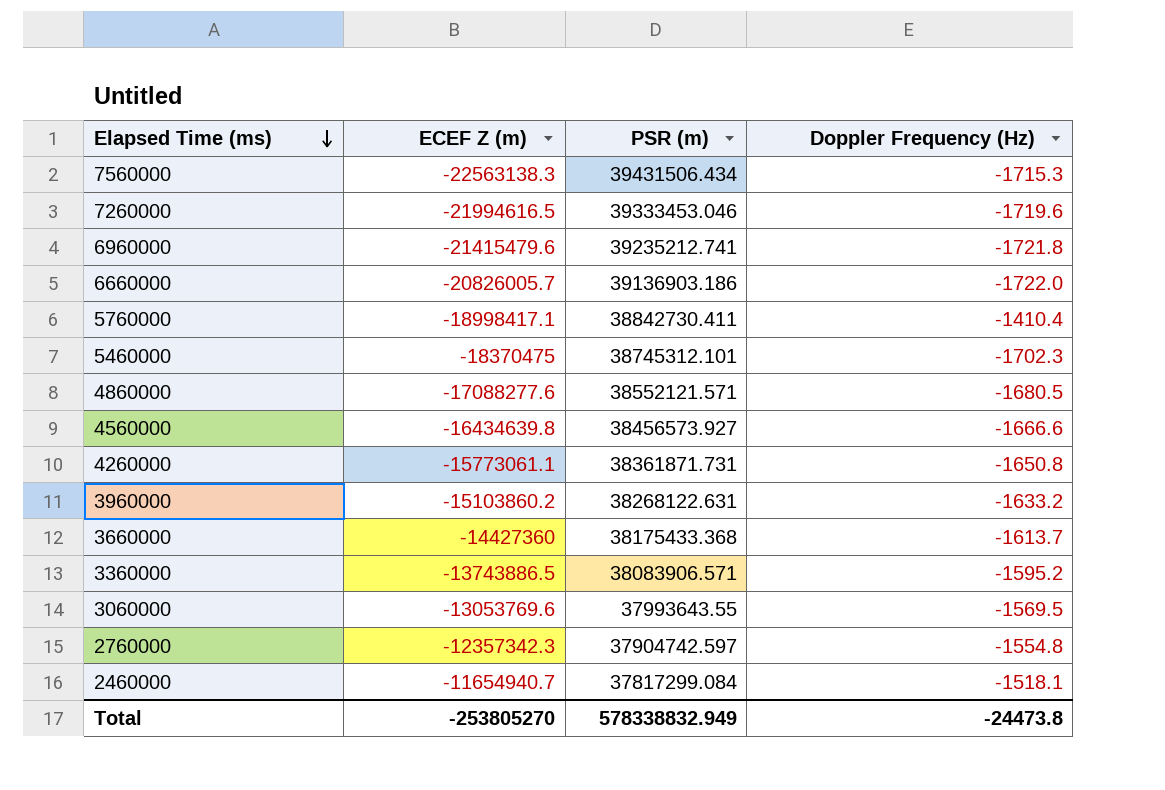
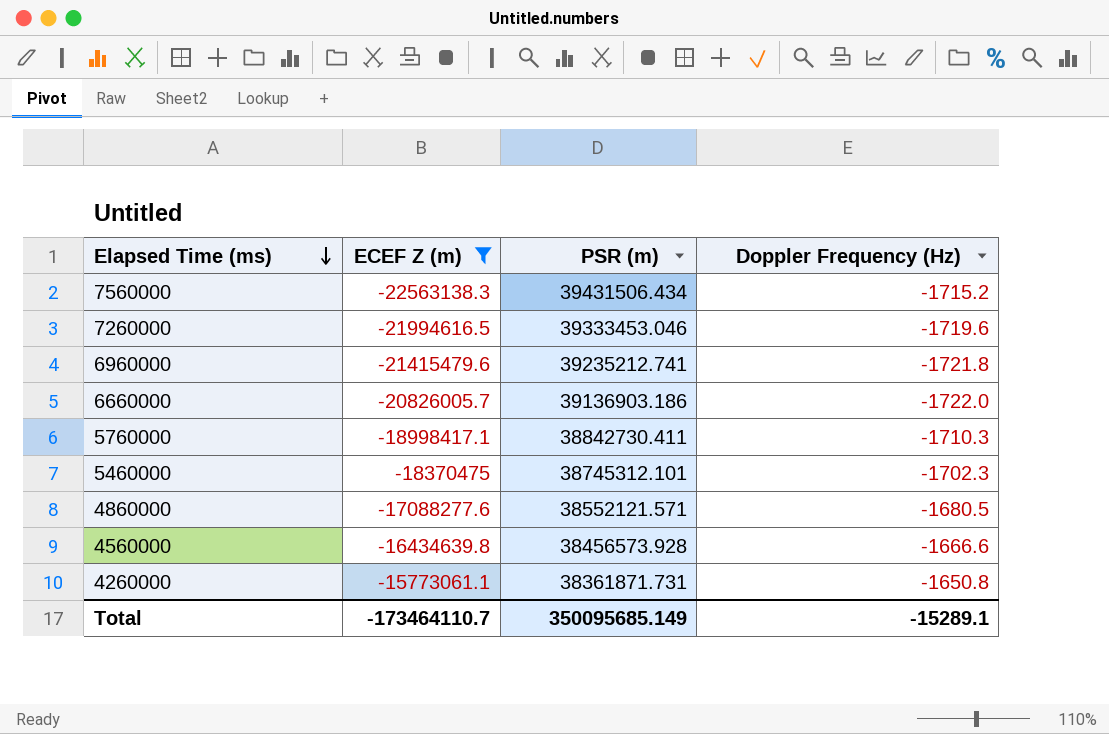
filter: none -> ECEF Z (m) <= -15773061.1
7560000 | Doppler Frequency (Hz): -1715.3 -> -1715.2
5760000 | Doppler Frequency (Hz): -1410.4 -> -1710.3
4560000 | PSR (m): 38456573.927 -> 38456573.928
Total | ECEF Z (m): -253805270 -> -173464110.7
Total | PSR (m): 578338832.949 -> 350095685.149
Total | Doppler Frequency (Hz): -24473.8 -> -15289.1

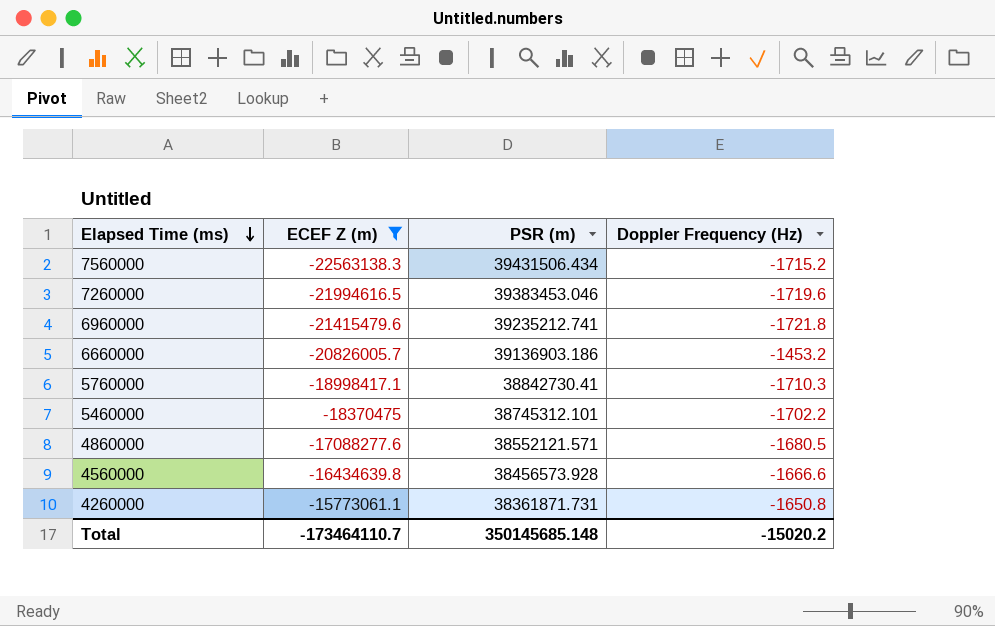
7260000 | PSR (m): 39333453.046 -> 39383453.046
6660000 | Doppler Frequency (Hz): -1722.0 -> -1453.2
5760000 | PSR (m): 38842730.411 -> 38842730.41
5460000 | Doppler Frequency (Hz): -1702.3 -> -1702.2
Total | PSR (m): 350095685.149 -> 350145685.148
Total | Doppler Frequency (Hz): -15289.1 -> -15020.2

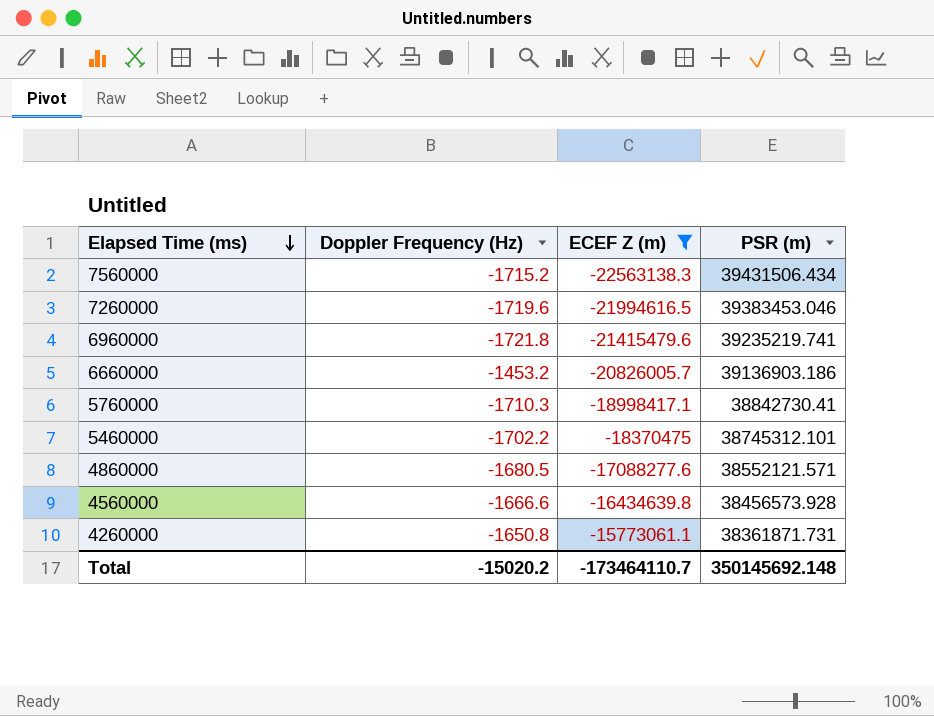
column Doppler Frequency (Hz) | position: 4 -> 2
6960000 | PSR (m): 39235212.741 -> 39235219.741
Total | PSR (m): 350145685.148 -> 350145692.148

